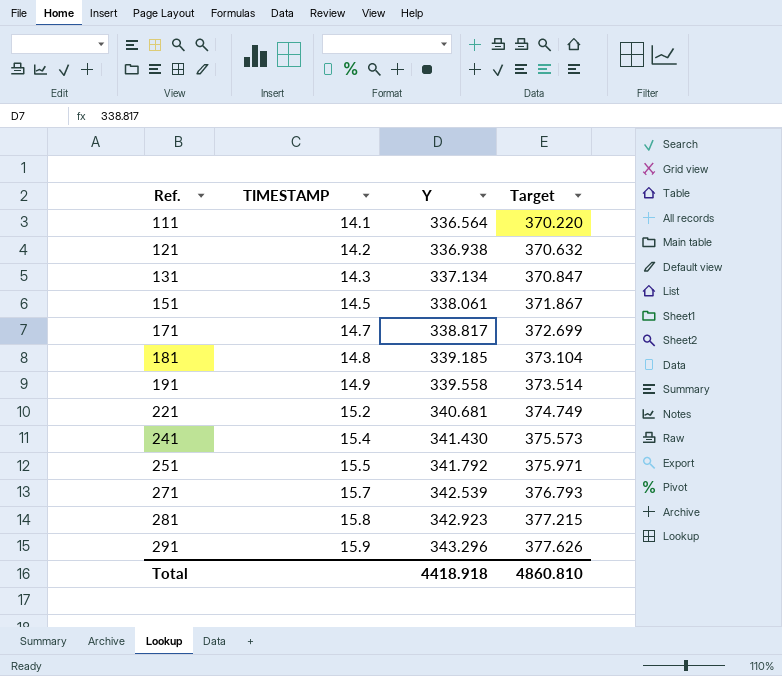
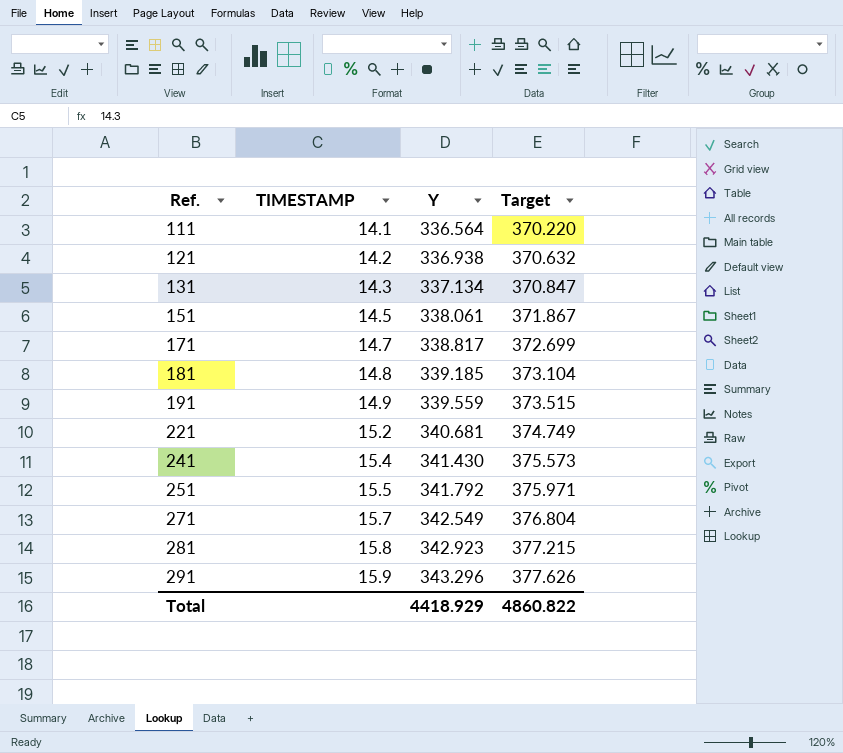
191 | Y: 339.558 -> 339.559
191 | Target: 373.514 -> 373.515
271 | Y: 342.539 -> 342.549
271 | Target: 376.793 -> 376.804
Total | Y: 4418.918 -> 4418.929
Total | Target: 4860.810 -> 4860.822

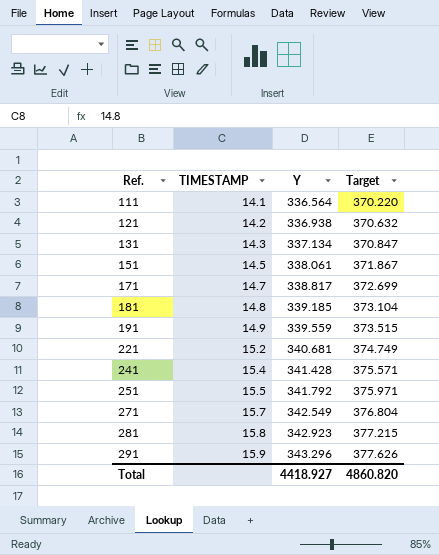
241 | Y: 341.430 -> 341.428
241 | Target: 375.573 -> 375.571
Total | Y: 4418.929 -> 4418.927
Total | Target: 4860.822 -> 4860.820

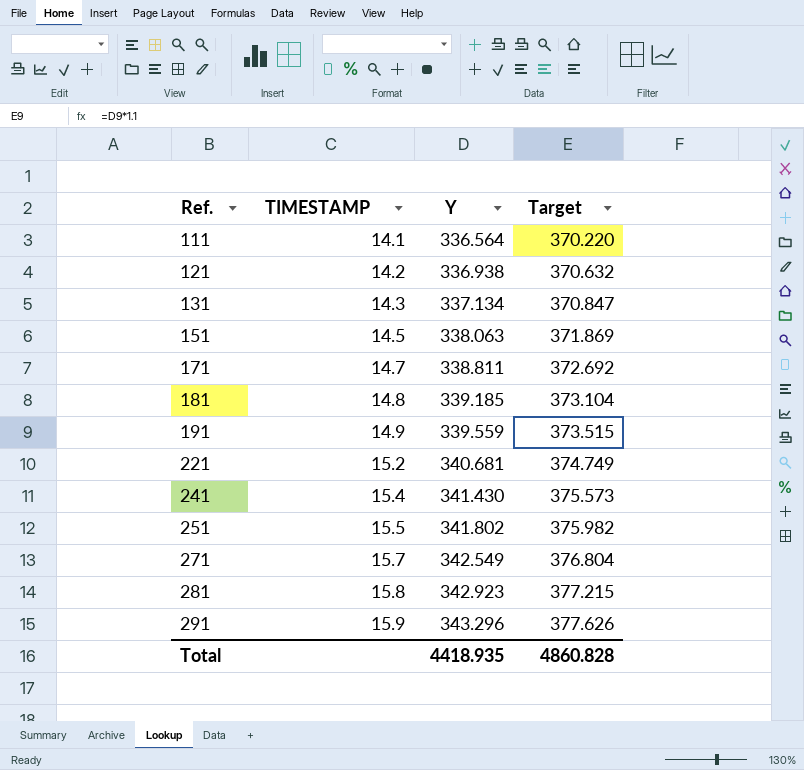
151 | Y: 338.061 -> 338.063
151 | Target: 371.867 -> 371.869
171 | Y: 338.817 -> 338.811
171 | Target: 372.699 -> 372.692
241 | Y: 341.428 -> 341.430
241 | Target: 375.571 -> 375.573
251 | Y: 341.792 -> 341.802
251 | Target: 375.971 -> 375.982
Total | Y: 4418.927 -> 4418.935
Total | Target: 4860.820 -> 4860.828

